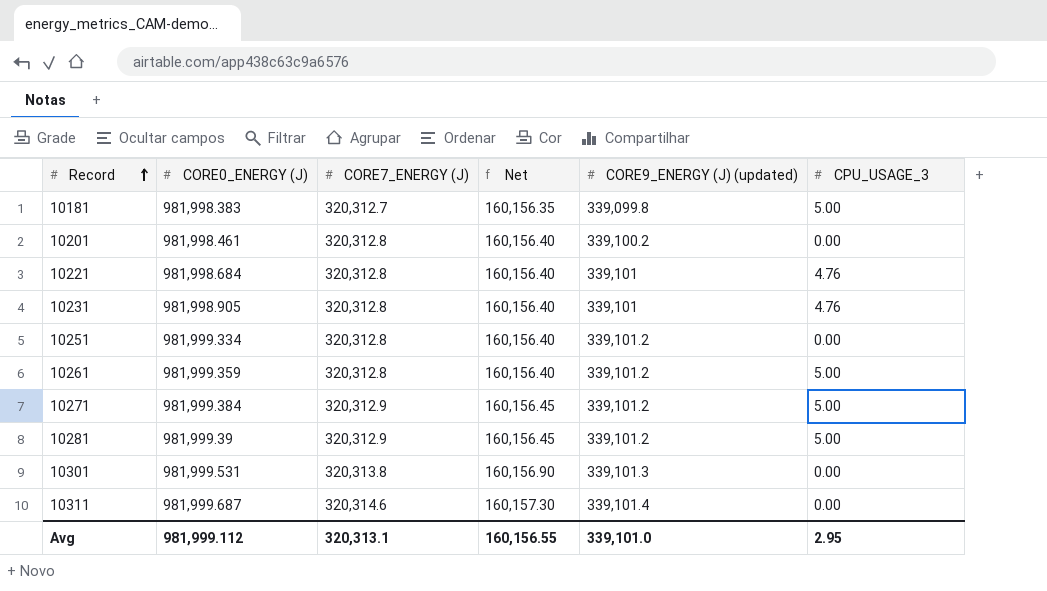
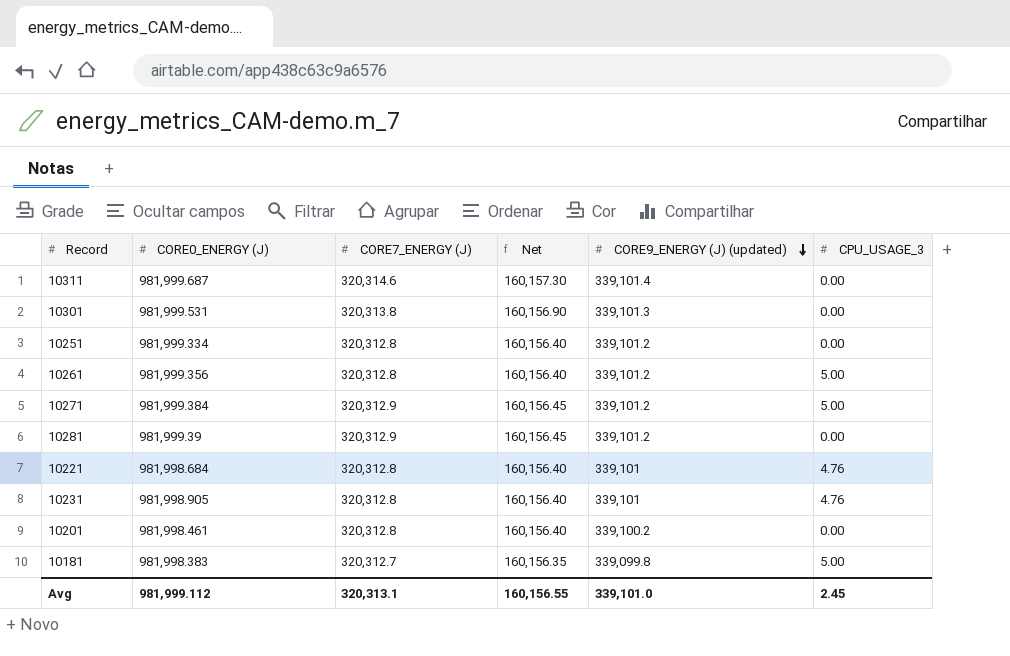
row order: Record ascending -> CORE9_ENERGY (J) (updated) descending
10261 | CORE0_ENERGY (J): 981,999.359 -> 981,999.356
10281 | CPU_USAGE_3: 5.00 -> 0.00
Avg | CPU_USAGE_3: 2.95 -> 2.45

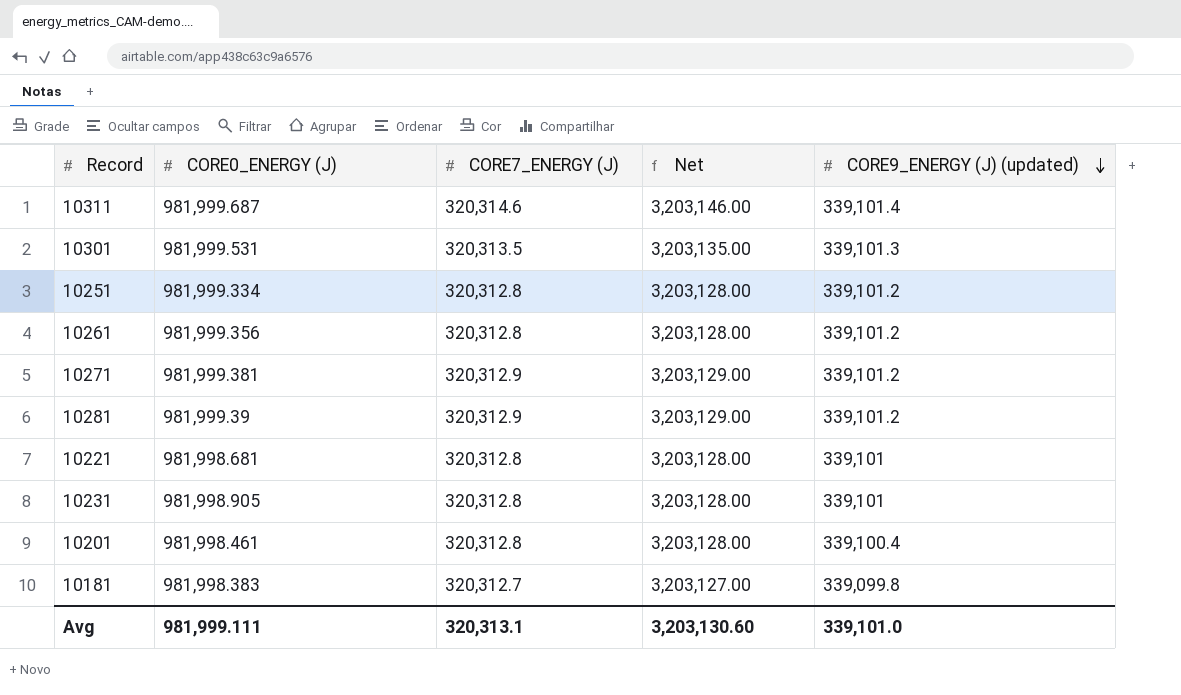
column CPU_USAGE_3 | position: 6 -> none
column Net | formula: [CORE7_ENERGY (J)] * 0.5 -> [CORE7_ENERGY (J)] * 10
10301 | CORE7_ENERGY (J): 320,313.8 -> 320,313.5
10271 | CORE0_ENERGY (J): 981,999.384 -> 981,999.381
10221 | CORE0_ENERGY (J): 981,998.684 -> 981,998.681
10201 | CORE9_ENERGY (J) (updated): 339,100.2 -> 339,100.4
Avg | CORE0_ENERGY (J): 981,999.112 -> 981,999.111
Avg | Net: 160,156.55 -> 3,203,130.60

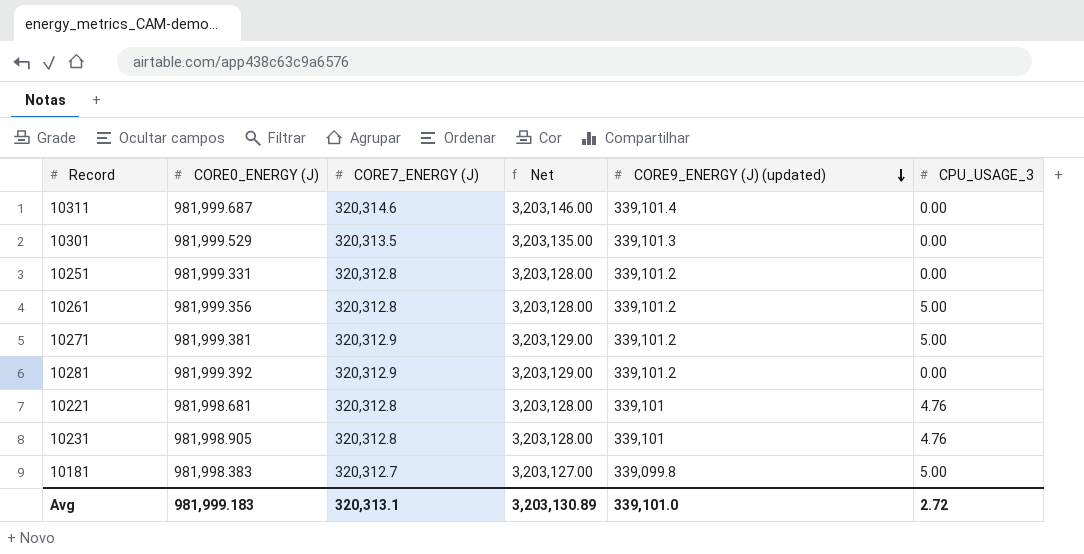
column CPU_USAGE_3 | position: none -> 6
row 10201: 981,998.461 | 320,312.8 | 3,203,128.00 | 339,100.4 -> none
10301 | CORE0_ENERGY (J): 981,999.531 -> 981,999.529
10251 | CORE0_ENERGY (J): 981,999.334 -> 981,999.331
10281 | CORE0_ENERGY (J): 981,999.39 -> 981,999.392
Avg | CORE0_ENERGY (J): 981,999.111 -> 981,999.183
Avg | Net: 3,203,130.60 -> 3,203,130.89

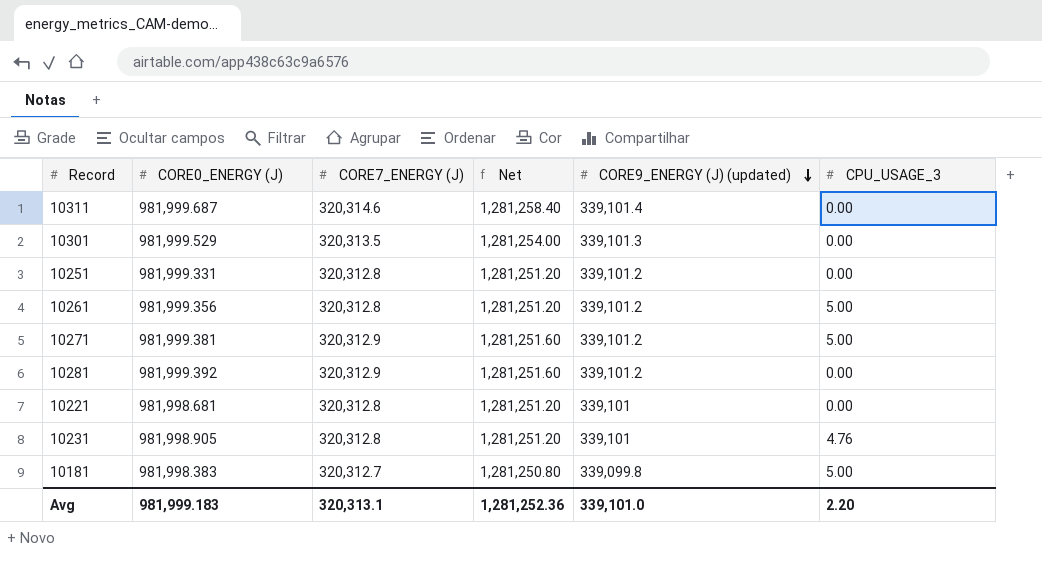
column Net | formula: [CORE7_ENERGY (J)] * 10 -> [CORE7_ENERGY (J)] * 4
10221 | CPU_USAGE_3: 4.76 -> 0.00
Avg | Net: 3,203,130.89 -> 1,281,252.36
Avg | CPU_USAGE_3: 2.72 -> 2.20

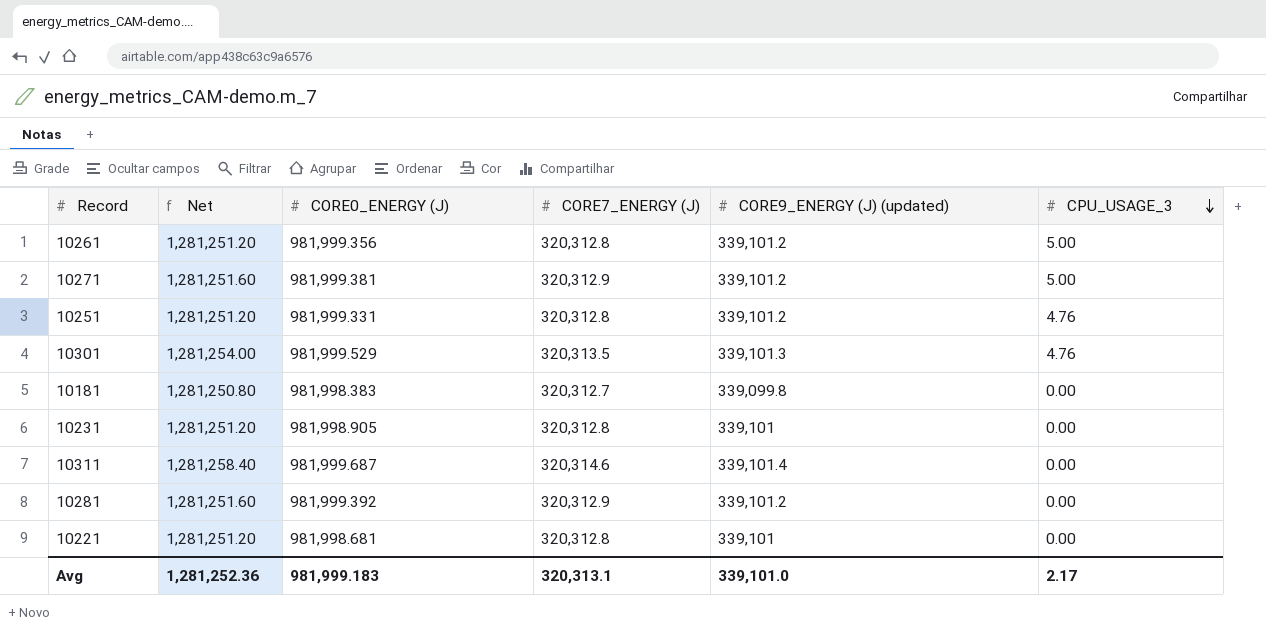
row order: CORE9_ENERGY (J) (updated) descending -> CPU_USAGE_3 descending
column Net | position: 4 -> 2
10251 | CPU_USAGE_3: 0.00 -> 4.76
10301 | CPU_USAGE_3: 0.00 -> 4.76
10181 | CPU_USAGE_3: 5.00 -> 0.00
10231 | CPU_USAGE_3: 4.76 -> 0.00
Avg | CPU_USAGE_3: 2.20 -> 2.17

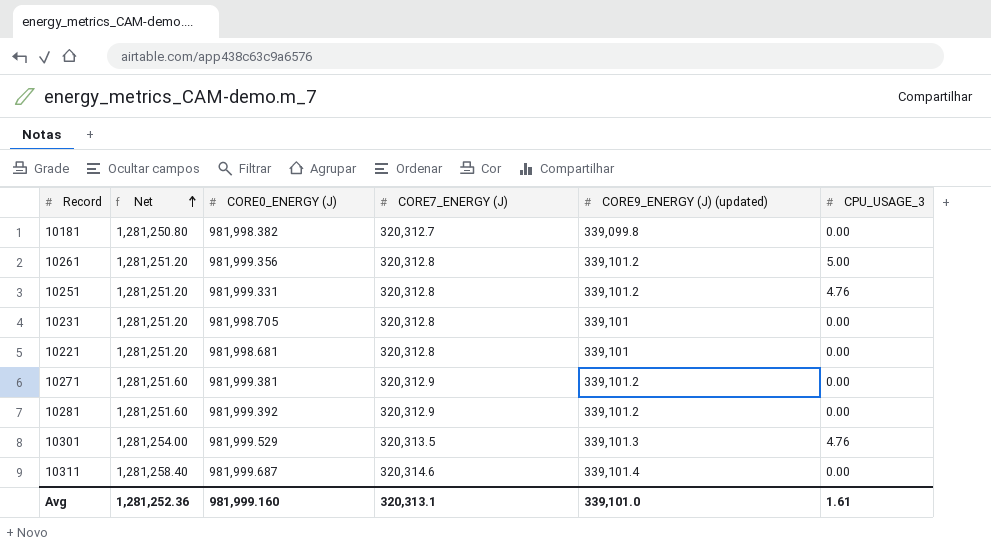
row order: CPU_USAGE_3 descending -> Net ascending
10181 | CORE0_ENERGY (J): 981,998.383 -> 981,998.382
10231 | CORE0_ENERGY (J): 981,998.905 -> 981,998.705
10271 | CPU_USAGE_3: 5.00 -> 0.00
Avg | CORE0_ENERGY (J): 981,999.183 -> 981,999.160
Avg | CPU_USAGE_3: 2.17 -> 1.61

